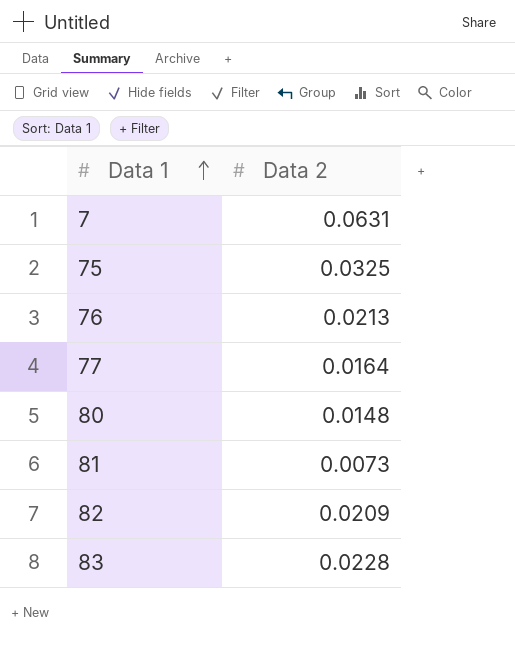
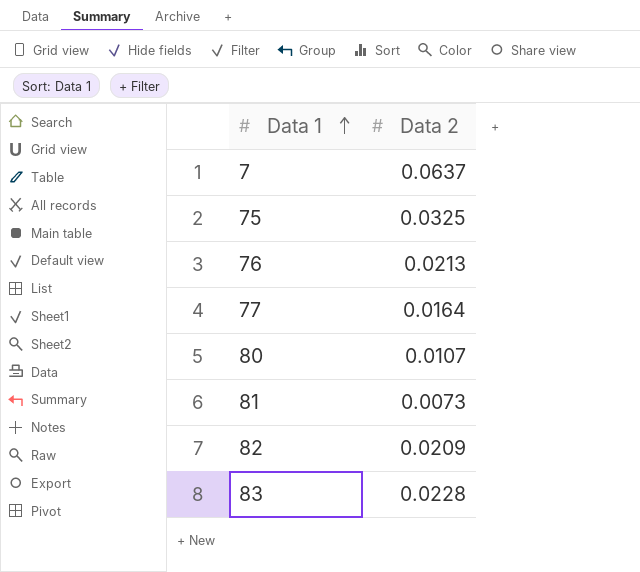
7 | Data 2: 0.0631 -> 0.0637
80 | Data 2: 0.0148 -> 0.0107

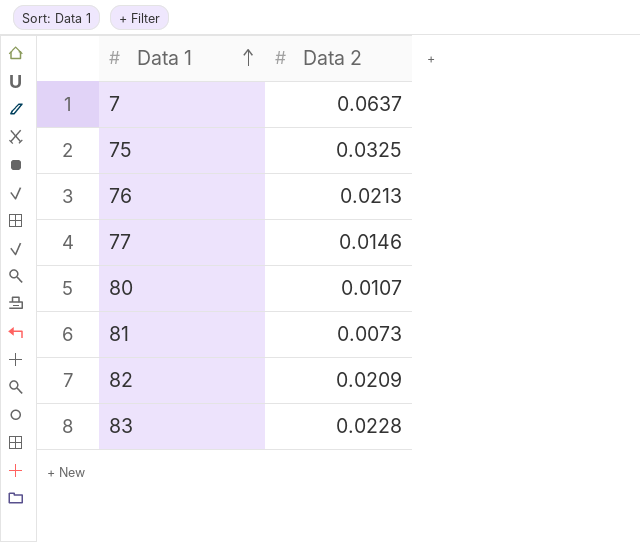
77 | Data 2: 0.0164 -> 0.0146

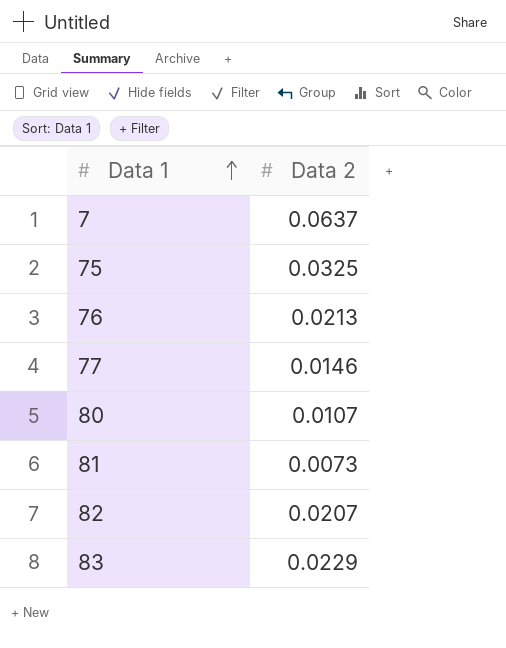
82 | Data 2: 0.0209 -> 0.0207
83 | Data 2: 0.0228 -> 0.0229

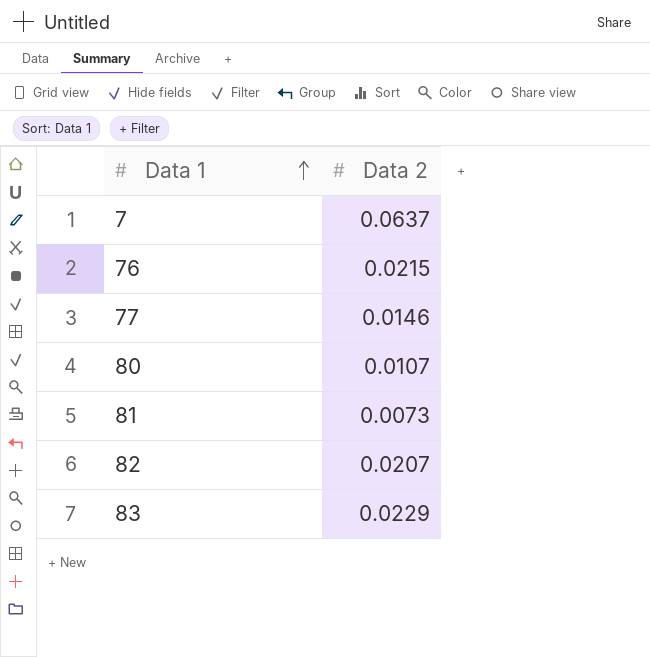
row 75: 0.0325 -> none
76 | Data 2: 0.0213 -> 0.0215

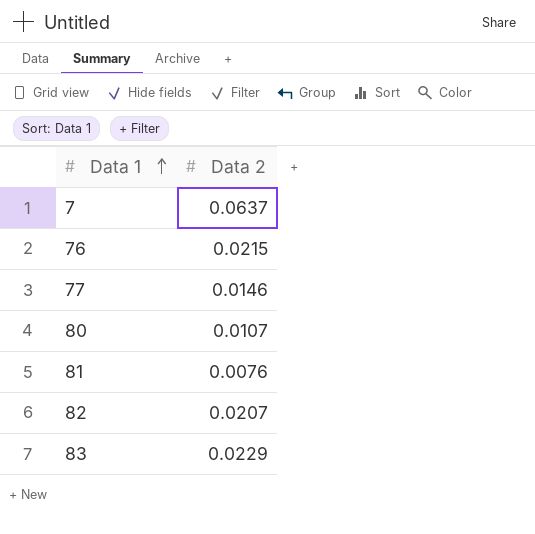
81 | Data 2: 0.0073 -> 0.0076

